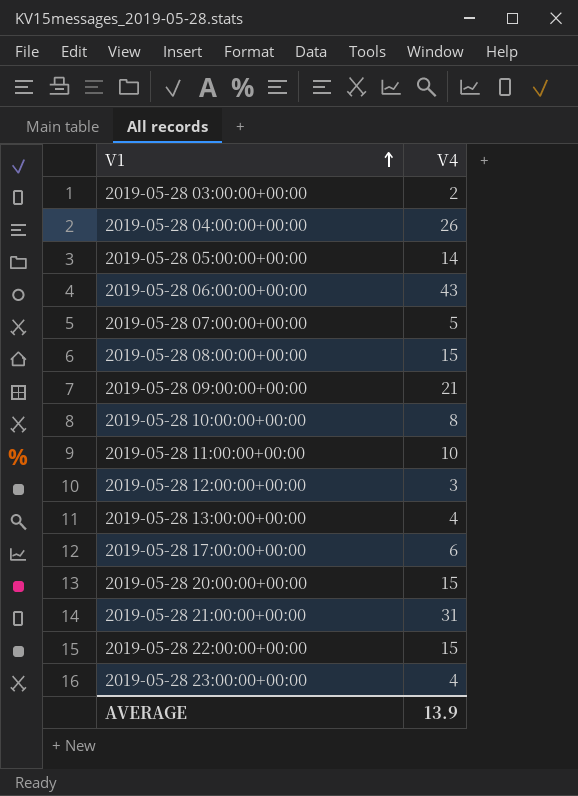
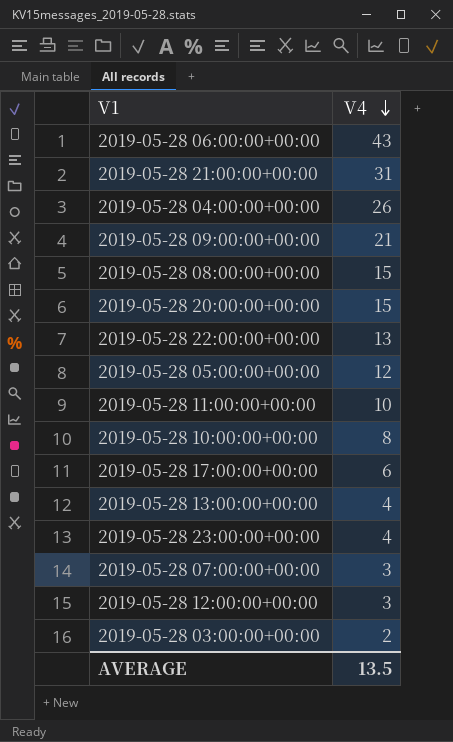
row order: V1 ascending -> V4 descending
2019-05-28 22:00:00+00:00 | V4: 15 -> 13
2019-05-28 05:00:00+00:00 | V4: 14 -> 12
2019-05-28 07:00:00+00:00 | V4: 5 -> 3
AVERAGE | V4: 13.9 -> 13.5

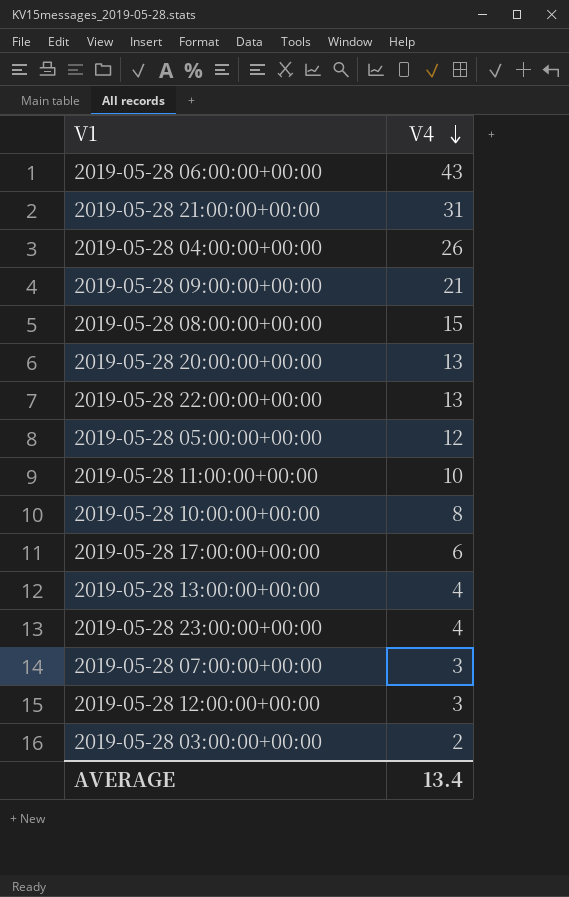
2019-05-28 20:00:00+00:00 | V4: 15 -> 13
AVERAGE | V4: 13.5 -> 13.4

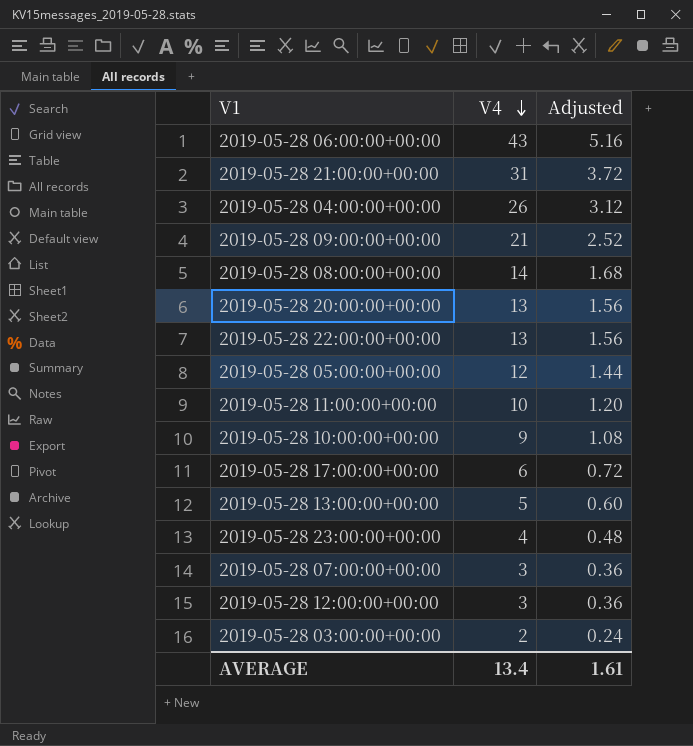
column Adjusted | formula: none -> [V4] * 0.12
2019-05-28 08:00:00+00:00 | V4: 15 -> 14
2019-05-28 10:00:00+00:00 | V4: 8 -> 9
2019-05-28 13:00:00+00:00 | V4: 4 -> 5

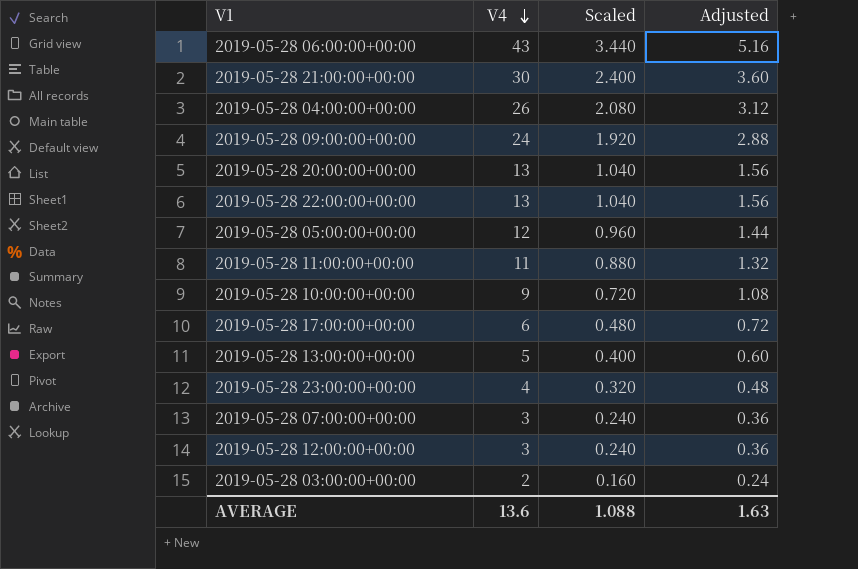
column Scaled | formula: none -> [V4] * 0.08
row 2019-05-28 08:00:00+00:00: 14 | 1.68 -> none
2019-05-28 21:00:00+00:00 | V4: 31 -> 30
2019-05-28 21:00:00+00:00 | Adjusted: 3.72 -> 3.60
2019-05-28 09:00:00+00:00 | V4: 21 -> 24
2019-05-28 09:00:00+00:00 | Adjusted: 2.52 -> 2.88
2019-05-28 11:00:00+00:00 | V4: 10 -> 11
2019-05-28 11:00:00+00:00 | Adjusted: 1.20 -> 1.32
AVERAGE | V4: 13.4 -> 13.6
AVERAGE | Adjusted: 1.61 -> 1.63

